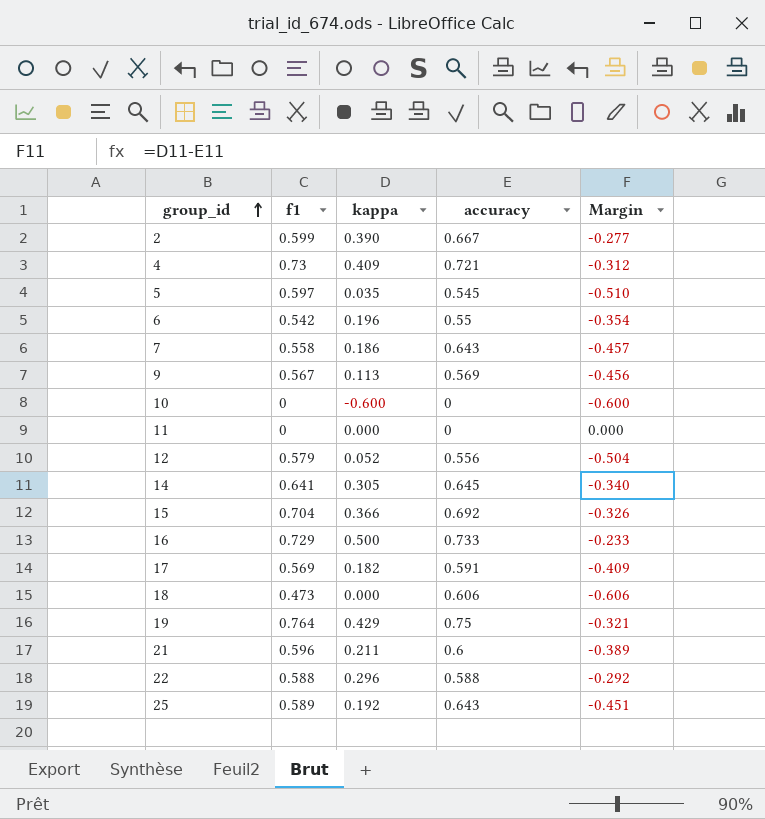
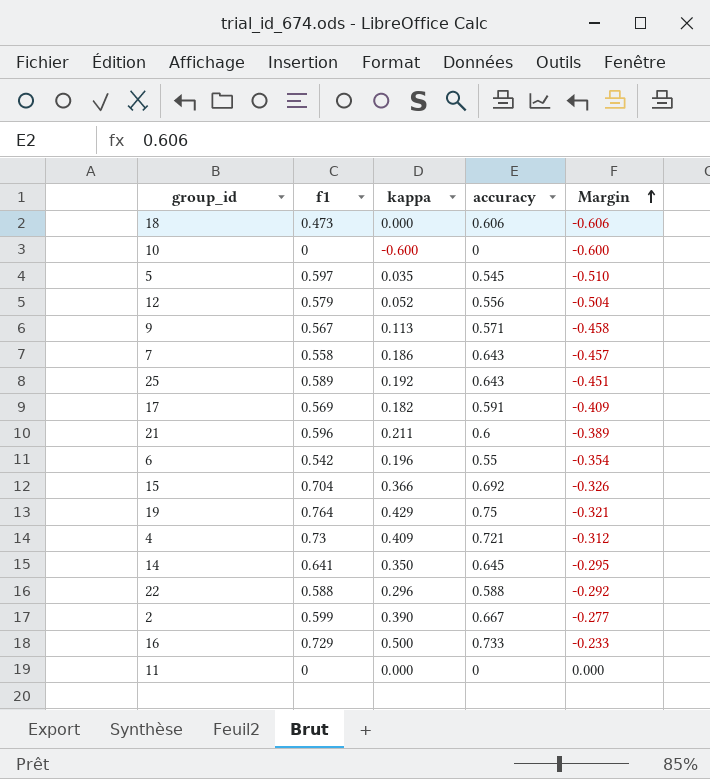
row order: group_id ascending -> Margin ascending
9 | accuracy: 0.569 -> 0.571
9 | Margin: -0.456 -> -0.458
14 | kappa: 0.305 -> 0.350
14 | Margin: -0.340 -> -0.295

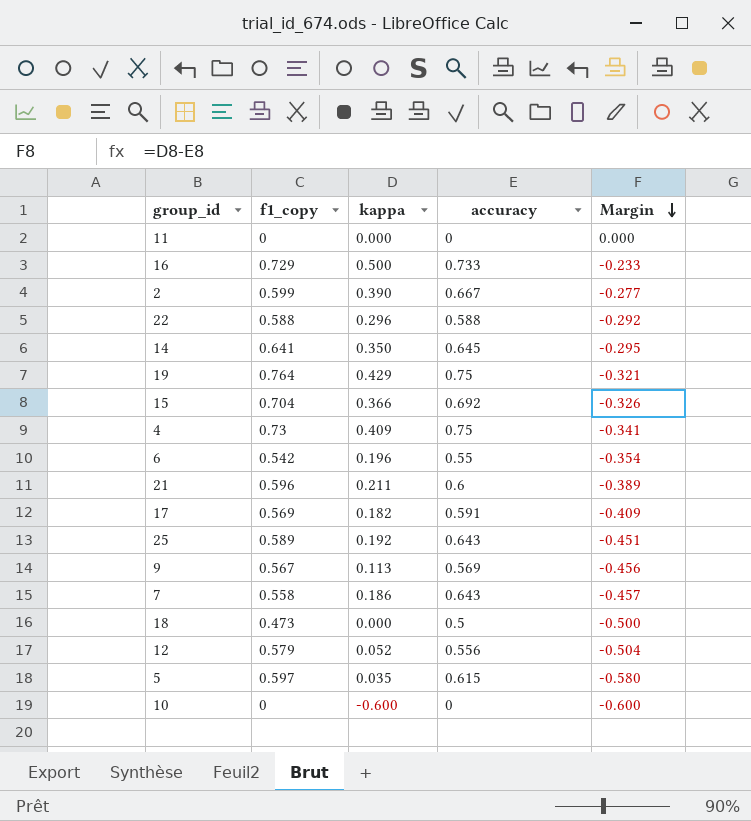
row order: Margin ascending -> Margin descending
column name: f1 -> f1_copy
4 | accuracy: 0.721 -> 0.75
4 | Margin: -0.312 -> -0.341
9 | accuracy: 0.571 -> 0.569
9 | Margin: -0.458 -> -0.456
18 | accuracy: 0.606 -> 0.5
18 | Margin: -0.606 -> -0.500
5 | accuracy: 0.545 -> 0.615
5 | Margin: -0.510 -> -0.580

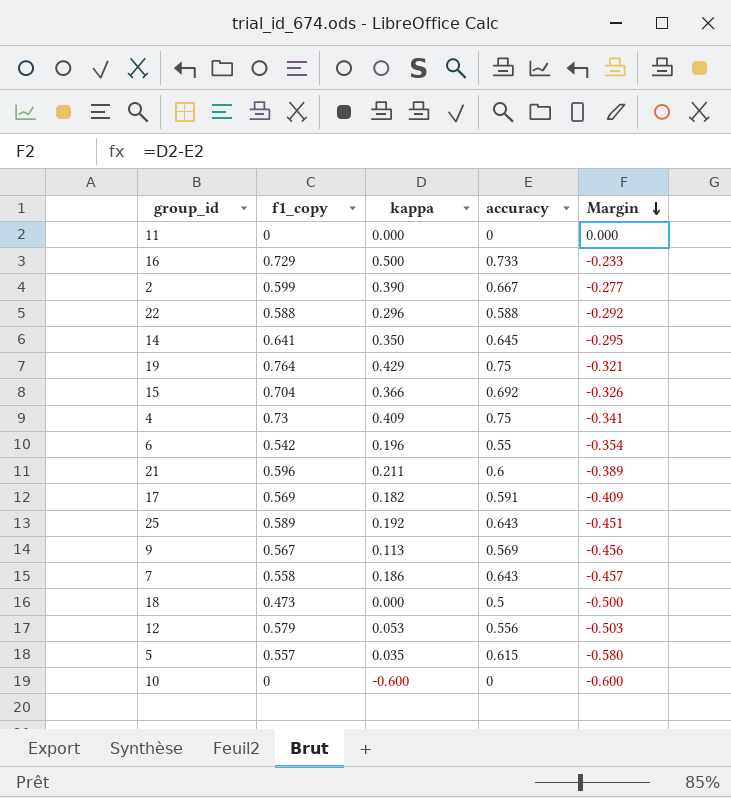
12 | kappa: 0.052 -> 0.053
12 | Margin: -0.504 -> -0.503
5 | f1_copy: 0.597 -> 0.557

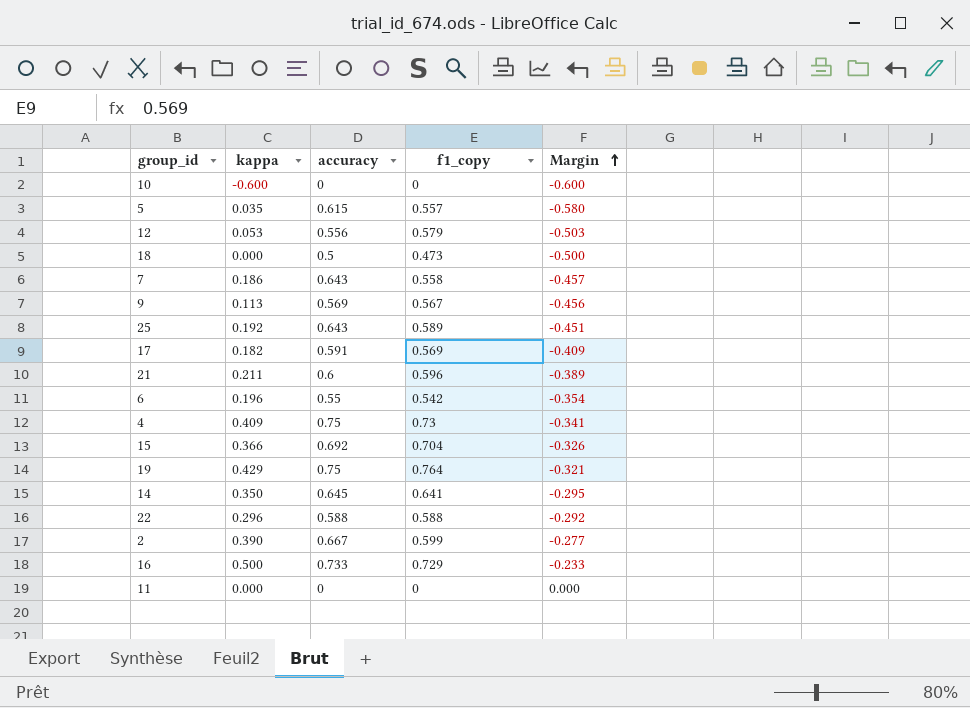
row order: Margin descending -> Margin ascending
column f1_copy | position: 2 -> 4

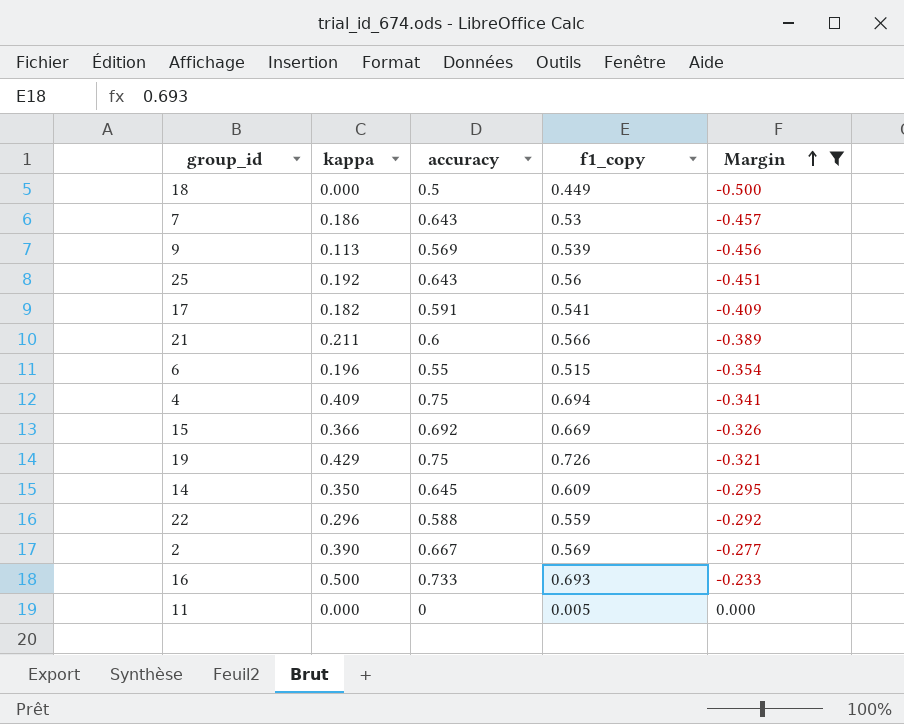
filter: none -> Margin >= -0.500
18 | f1_copy: 0.473 -> 0.449
7 | f1_copy: 0.558 -> 0.53
9 | f1_copy: 0.567 -> 0.539
25 | f1_copy: 0.589 -> 0.56
17 | f1_copy: 0.569 -> 0.541
21 | f1_copy: 0.596 -> 0.566
6 | f1_copy: 0.542 -> 0.515
4 | f1_copy: 0.73 -> 0.694
15 | f1_copy: 0.704 -> 0.669
19 | f1_copy: 0.764 -> 0.726
14 | f1_copy: 0.641 -> 0.609
22 | f1_copy: 0.588 -> 0.559
2 | f1_copy: 0.599 -> 0.569
16 | f1_copy: 0.729 -> 0.693
11 | f1_copy: 0 -> 0.005

